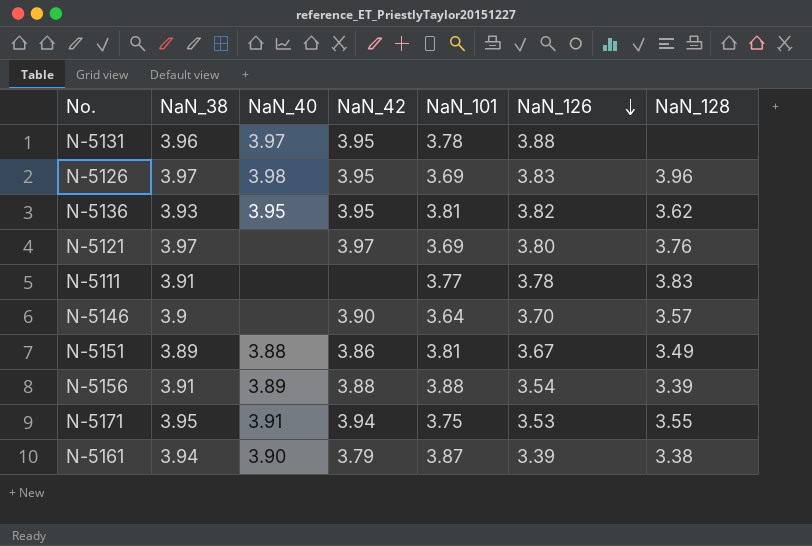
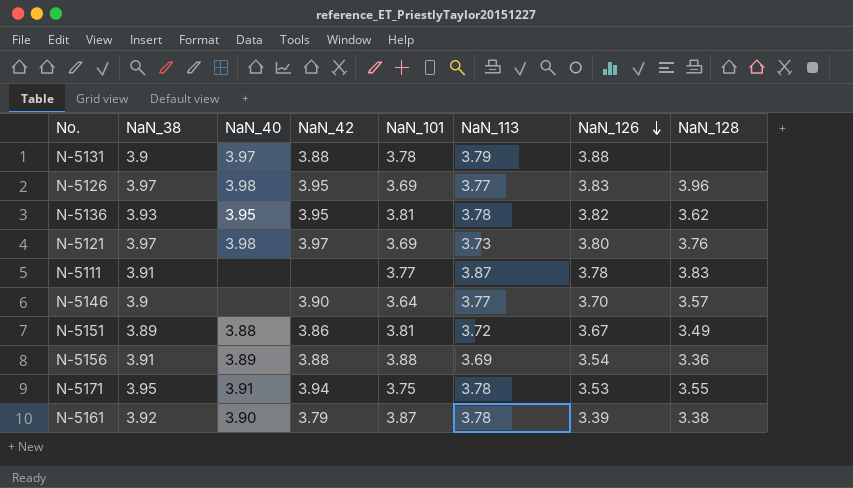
column NaN_113 | position: none -> 6
N-5131 | NaN_38: 3.96 -> 3.9
N-5131 | NaN_42: 3.95 -> 3.88
N-5121 | NaN_40: none -> 3.98
N-5156 | NaN_128: 3.39 -> 3.36
N-5161 | NaN_38: 3.94 -> 3.92

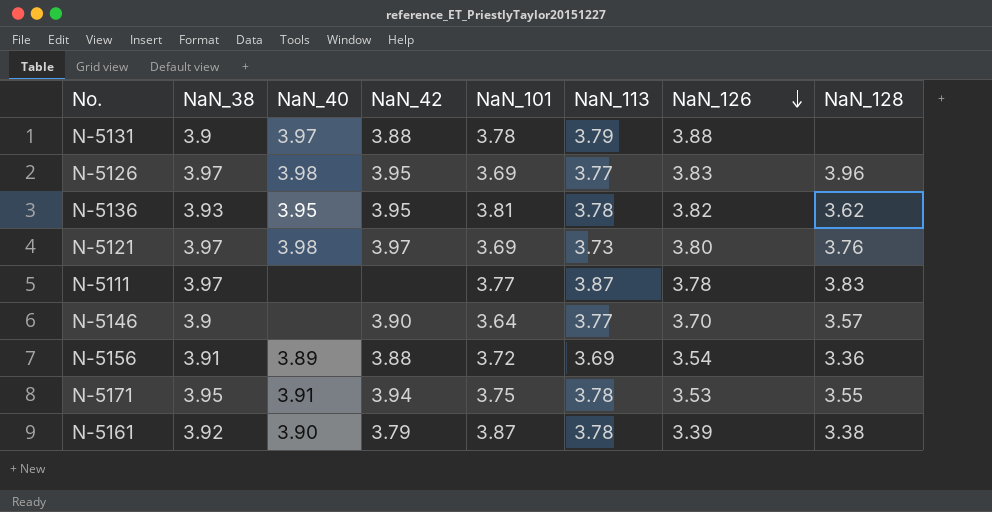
row N-5151: 3.89 | 3.88 | 3.86 | 3.81 | 3.72 | 3.67 | 3.49 -> none
N-5111 | NaN_38: 3.91 -> 3.97
N-5156 | NaN_101: 3.88 -> 3.72

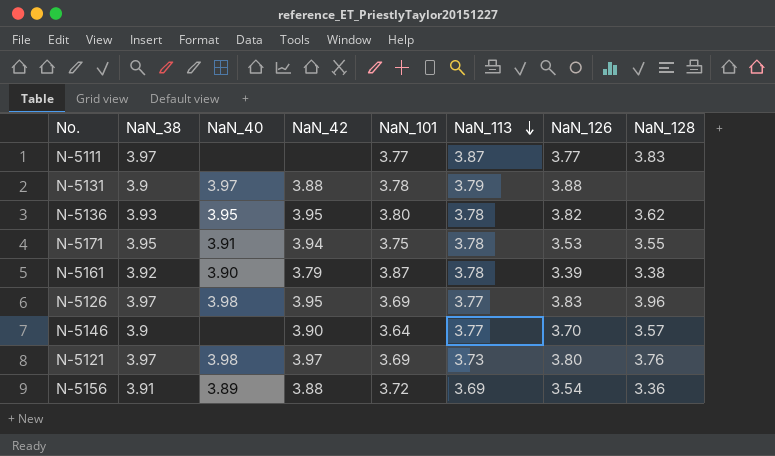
row order: NaN_126 descending -> NaN_113 descending
N-5111 | NaN_126: 3.78 -> 3.77
N-5136 | NaN_101: 3.81 -> 3.80

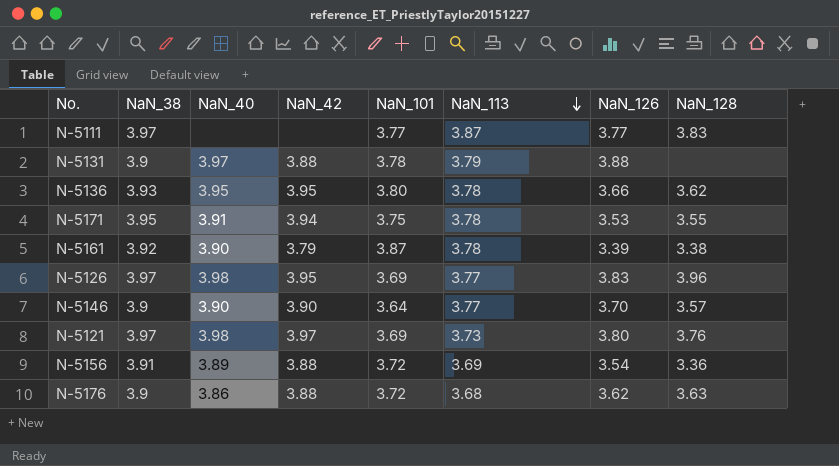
N-5136 | NaN_126: 3.82 -> 3.66
N-5146 | NaN_40: none -> 3.90
row N-5176: none -> 3.9 | 3.86 | 3.88 | 3.72 | 3.68 | 3.62 | 3.63

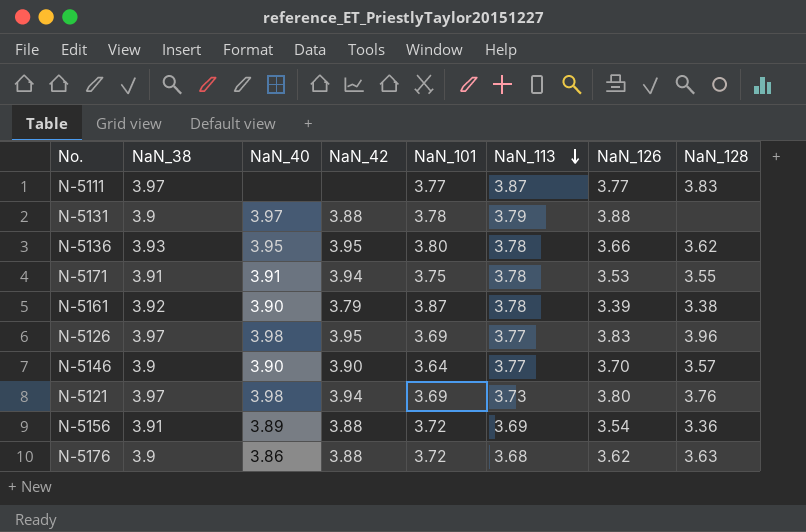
N-5171 | NaN_38: 3.95 -> 3.91
N-5121 | NaN_42: 3.97 -> 3.94

